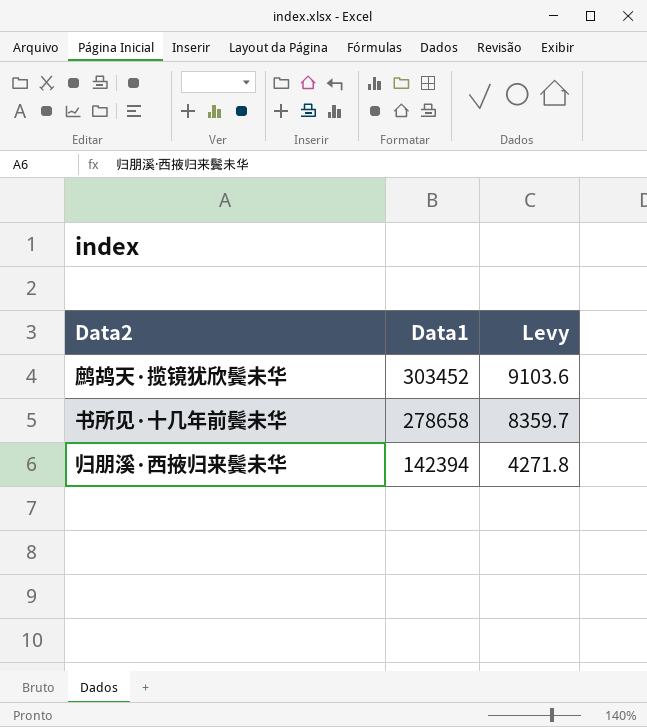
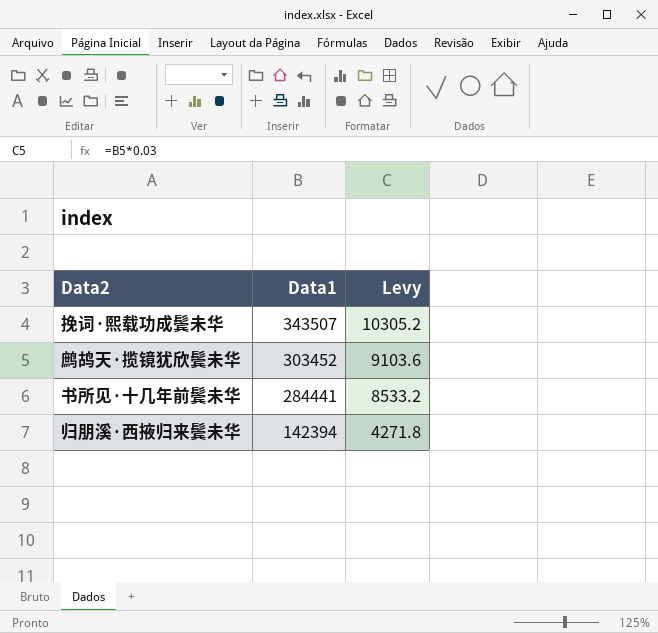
row 挽词·熙载功成鬓未华: none -> 343507 | 10305.2
书所见·十几年前鬓未华 | Data1: 278658 -> 284441
书所见·十几年前鬓未华 | Levy: 8359.7 -> 8533.2

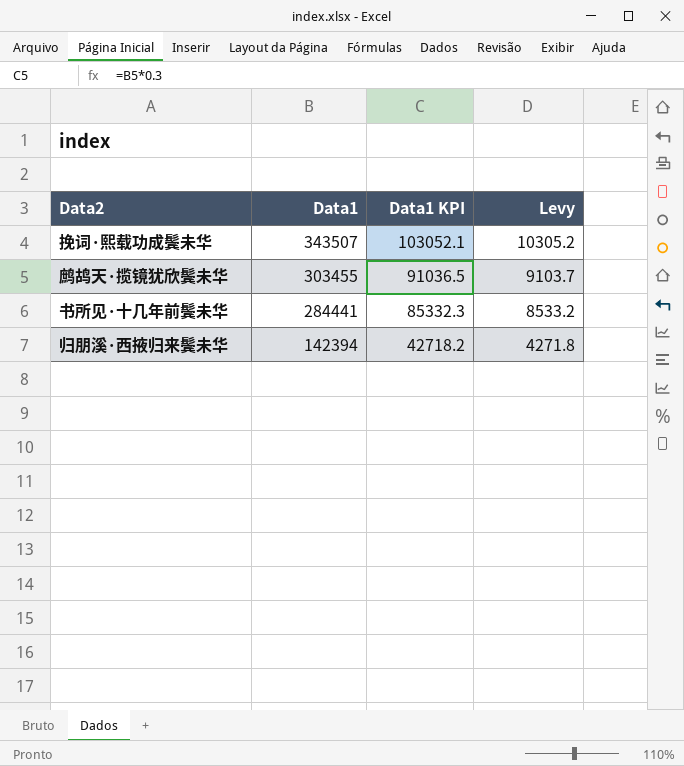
column Data1 KPI | formula: none -> [Data1] * 0.3
鹧鸪天·揽镜犹欣鬓未华 | Data1: 303452 -> 303455
鹧鸪天·揽镜犹欣鬓未华 | Levy: 9103.6 -> 9103.7

